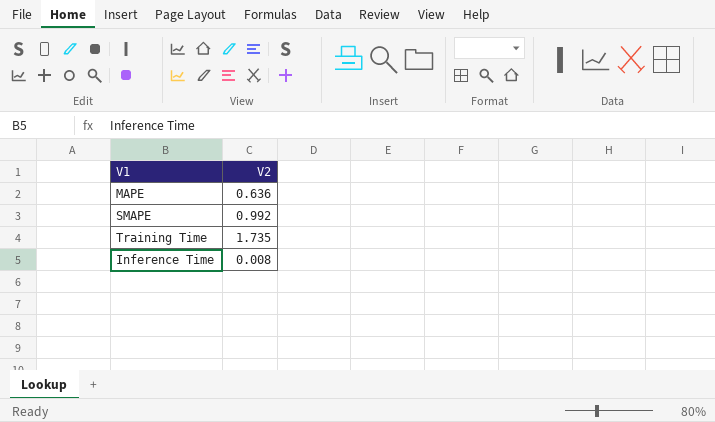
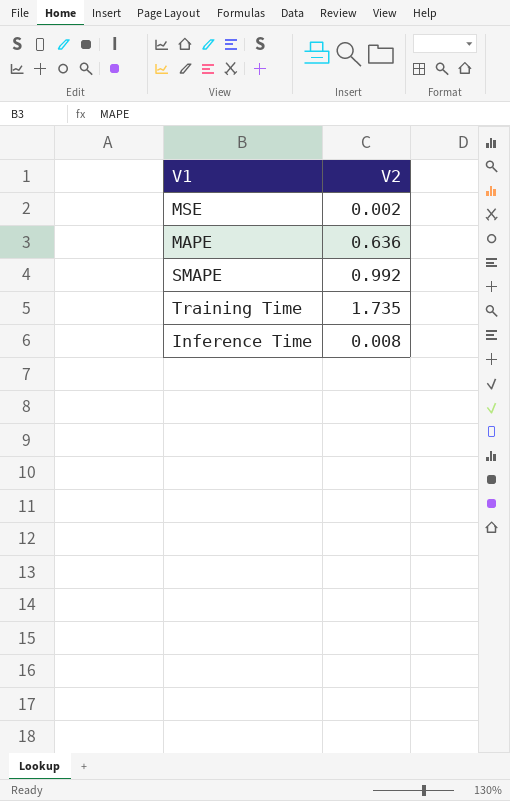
row MSE: none -> 0.002

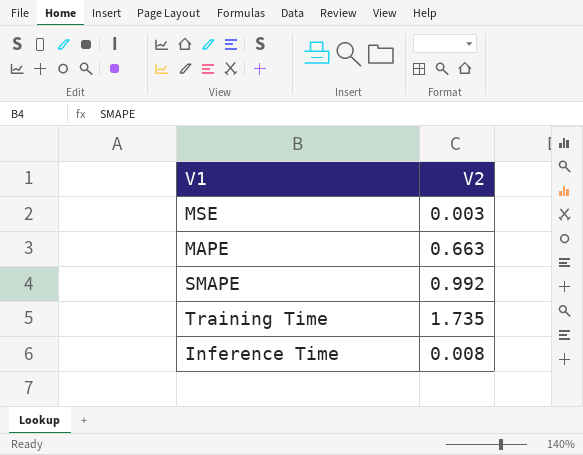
MSE | V2: 0.002 -> 0.003
MAPE | V2: 0.636 -> 0.663

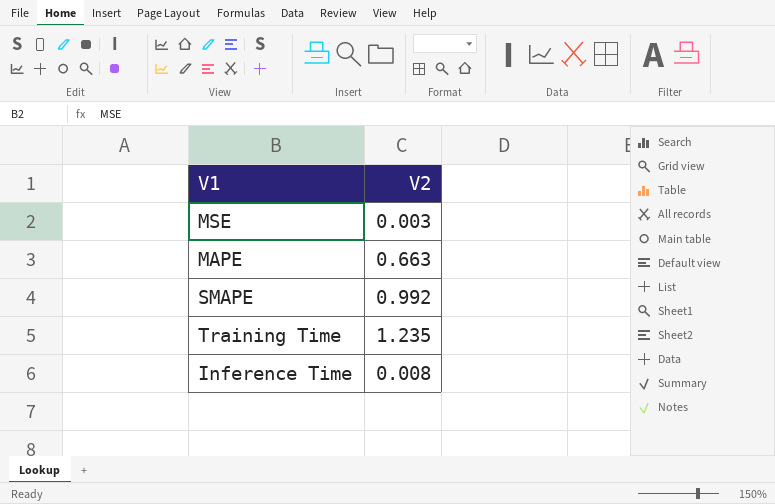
Training Time | V2: 1.735 -> 1.235

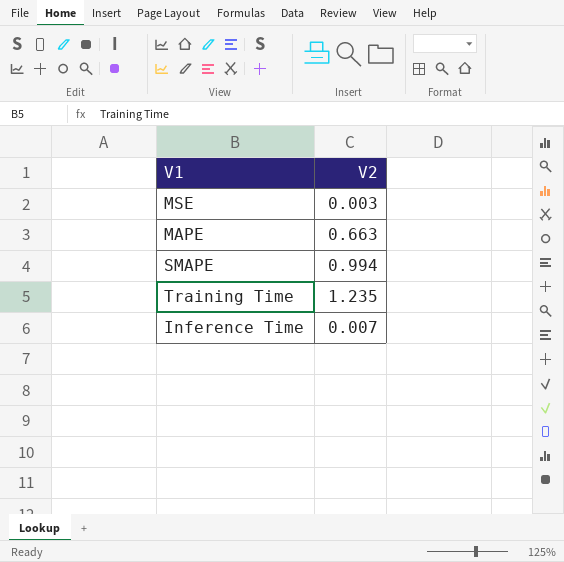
SMAPE | V2: 0.992 -> 0.994
Inference Time | V2: 0.008 -> 0.007

